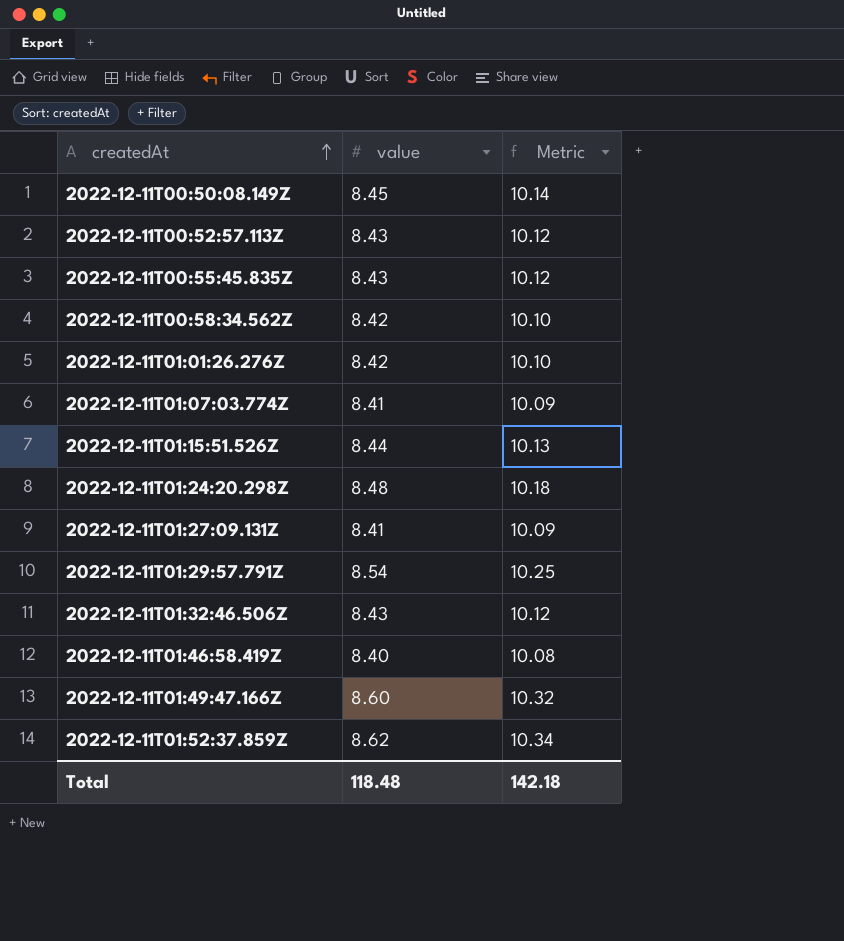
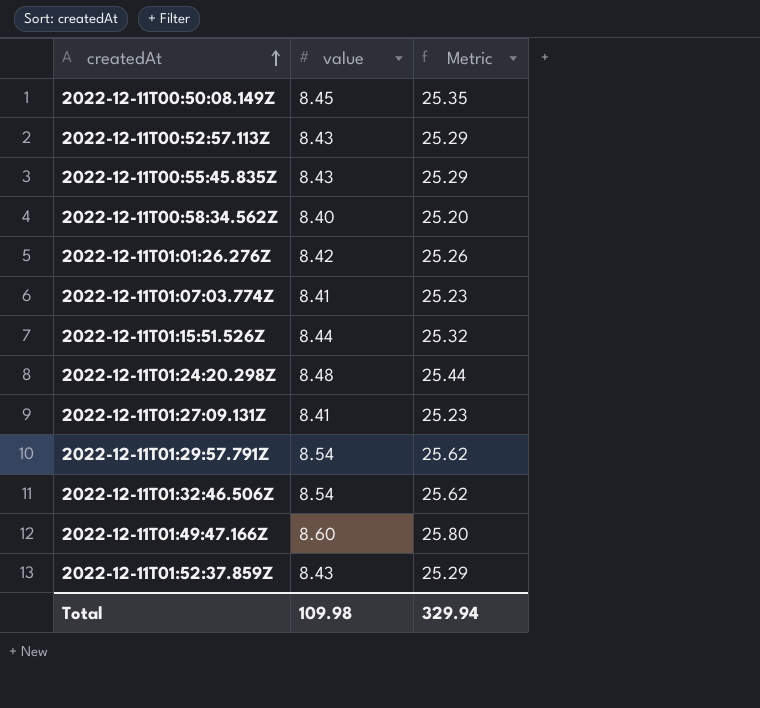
column Metric | formula: [value] * 1.2 -> [value] * 3
row 2022-12-11T01:46:58.419Z: 8.40 | 10.08 -> none
2022-12-11T00:58:34.562Z | value: 8.42 -> 8.40
2022-12-11T01:32:46.506Z | value: 8.43 -> 8.54
2022-12-11T01:52:37.859Z | value: 8.62 -> 8.43
Total | value: 118.48 -> 109.98
Total | Metric: 142.18 -> 329.94

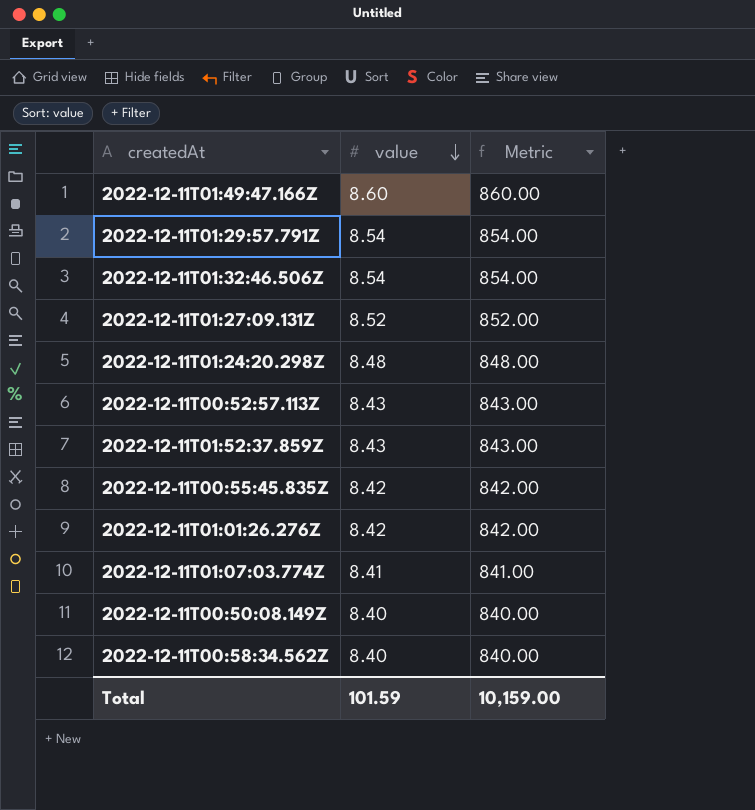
row order: createdAt ascending -> value descending
column Metric | formula: [value] * 3 -> [value] * 100
row 2022-12-11T01:15:51.526Z: 8.44 | 25.32 -> none
2022-12-11T01:27:09.131Z | value: 8.41 -> 8.52
2022-12-11T00:55:45.835Z | value: 8.43 -> 8.42
2022-12-11T00:50:08.149Z | value: 8.45 -> 8.40
Total | value: 109.98 -> 101.59
Total | Metric: 329.94 -> 10,159.00

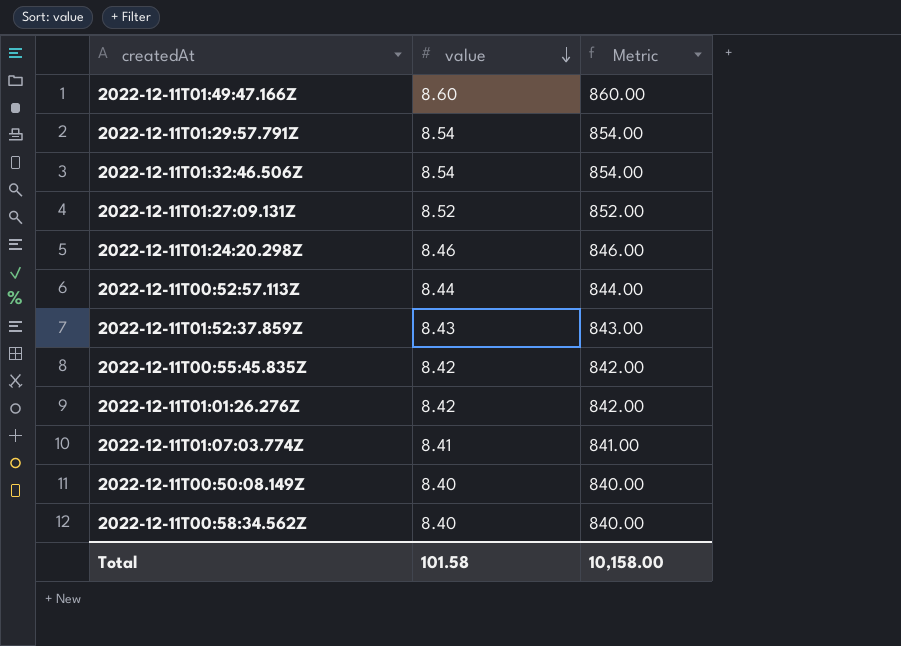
2022-12-11T01:24:20.298Z | value: 8.48 -> 8.46
2022-12-11T01:24:20.298Z | Metric: 848.00 -> 846.00
2022-12-11T00:52:57.113Z | value: 8.43 -> 8.44
2022-12-11T00:52:57.113Z | Metric: 843.00 -> 844.00
Total | value: 101.59 -> 101.58
Total | Metric: 10,159.00 -> 10,158.00

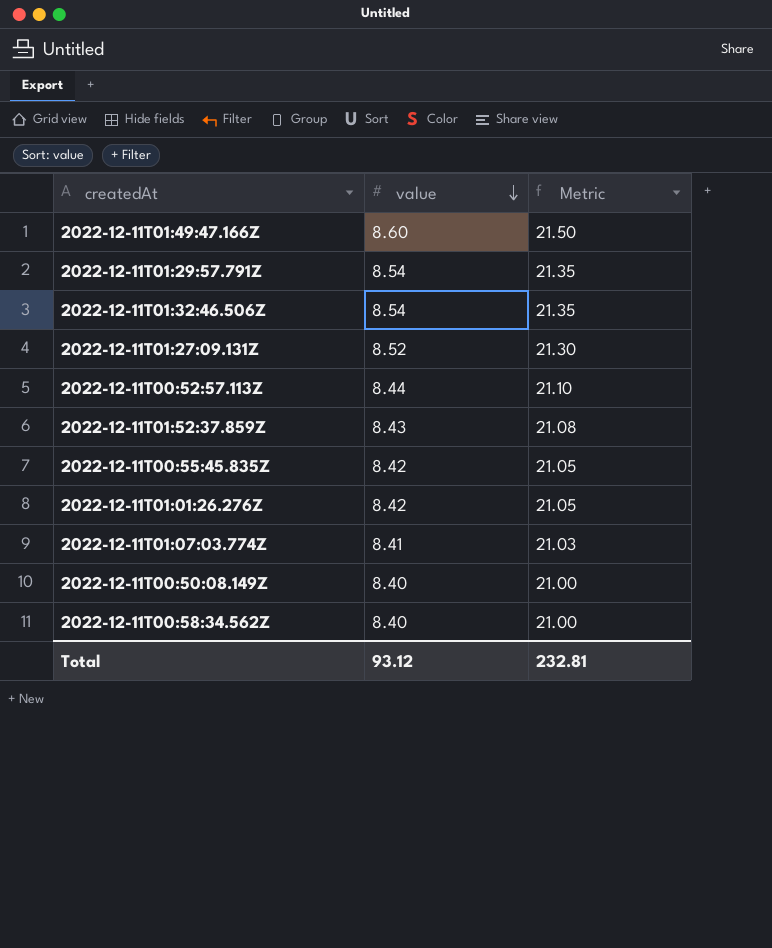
column Metric | formula: [value] * 100 -> [value] * 2.5
row 2022-12-11T01:24:20.298Z: 8.46 | 846.00 -> none
Total | value: 101.58 -> 93.12
Total | Metric: 10,158.00 -> 232.81

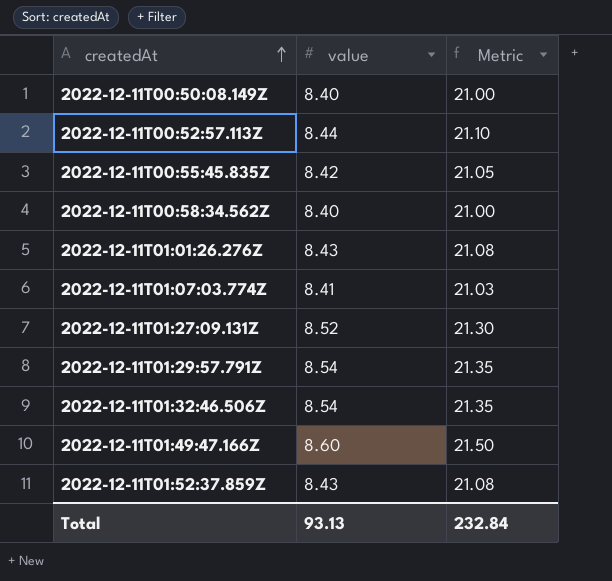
row order: value descending -> createdAt ascending
2022-12-11T01:01:26.276Z | value: 8.42 -> 8.43
2022-12-11T01:01:26.276Z | Metric: 21.05 -> 21.08
Total | value: 93.12 -> 93.13
Total | Metric: 232.81 -> 232.84

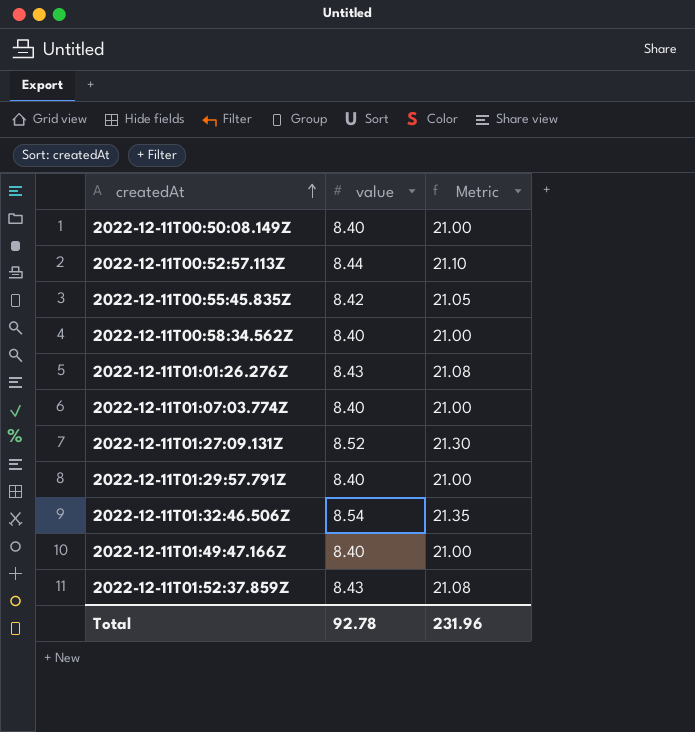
2022-12-11T01:07:03.774Z | value: 8.41 -> 8.40
2022-12-11T01:07:03.774Z | Metric: 21.03 -> 21.00
2022-12-11T01:29:57.791Z | value: 8.54 -> 8.40
2022-12-11T01:29:57.791Z | Metric: 21.35 -> 21.00
2022-12-11T01:49:47.166Z | value: 8.60 -> 8.40
2022-12-11T01:49:47.166Z | Metric: 21.50 -> 21.00
Total | value: 93.13 -> 92.78
Total | Metric: 232.84 -> 231.96

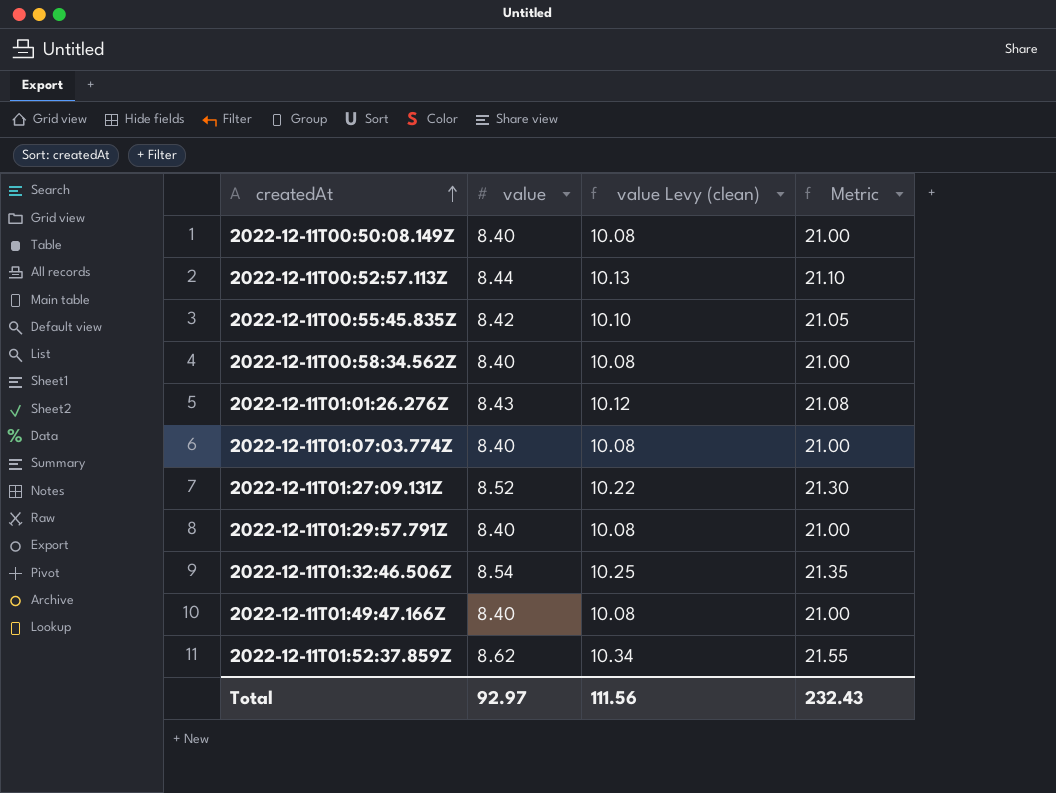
column value Levy (clean) | formula: none -> [value] * 1.2
2022-12-11T01:52:37.859Z | value: 8.43 -> 8.62
2022-12-11T01:52:37.859Z | Metric: 21.08 -> 21.55
Total | value: 92.78 -> 92.97
Total | Metric: 231.96 -> 232.43

